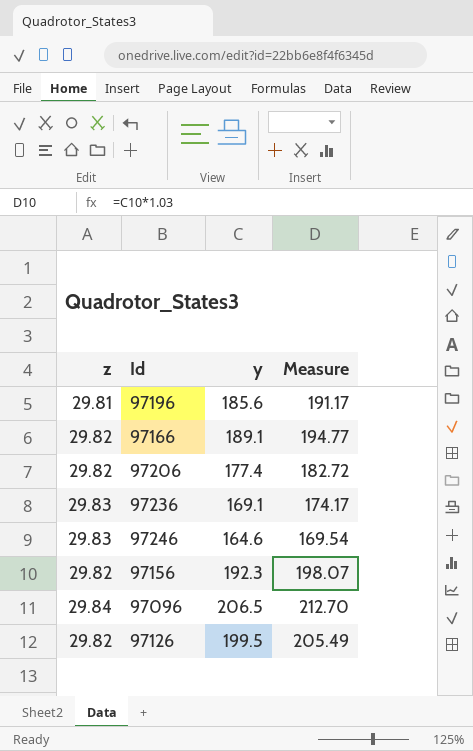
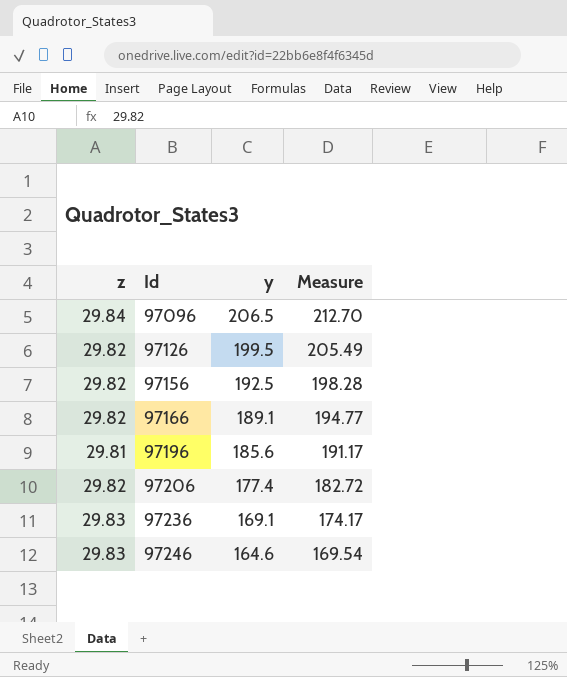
row order: none -> Id ascending
97156 | y: 192.3 -> 192.5
97156 | Measure: 198.07 -> 198.28

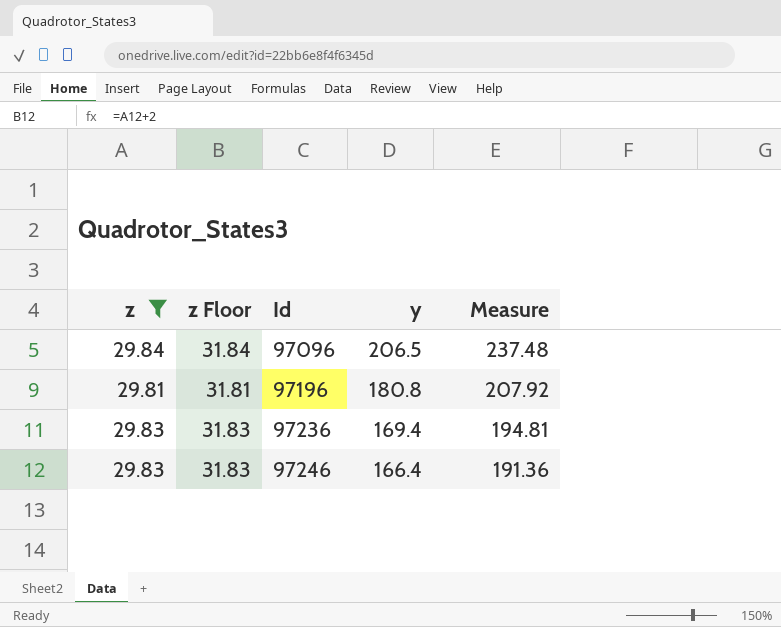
filter: none -> z != 29.82
column z Floor | formula: none -> [z] + 2
column Measure | formula: [y] * 1.03 -> [y] * 1.15
97196 | y: 185.6 -> 180.8
97236 | y: 169.1 -> 169.4
97246 | y: 164.6 -> 166.4

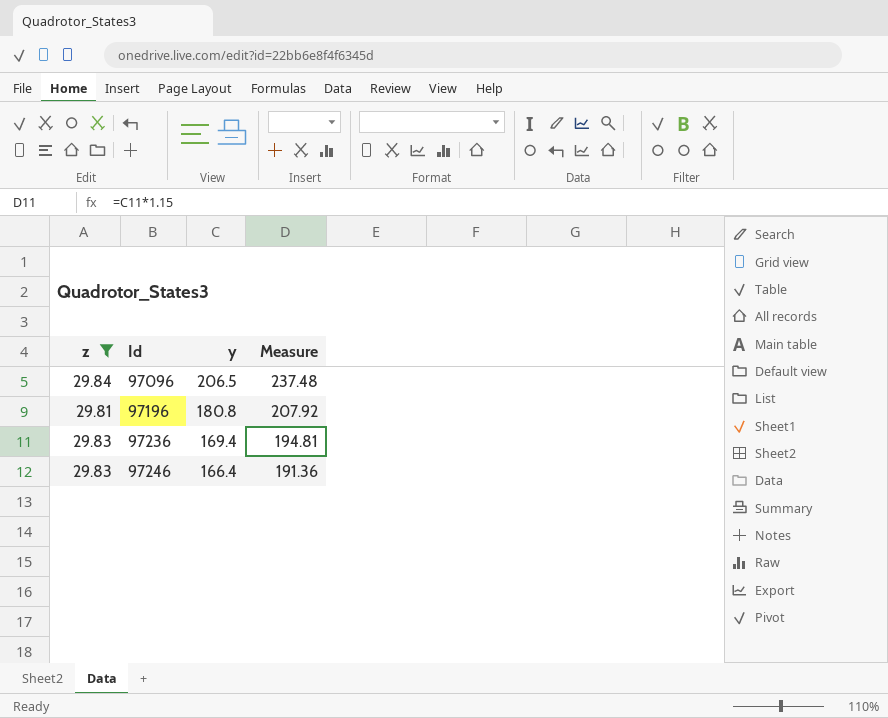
column z Floor | formula: [z] + 2 -> none

